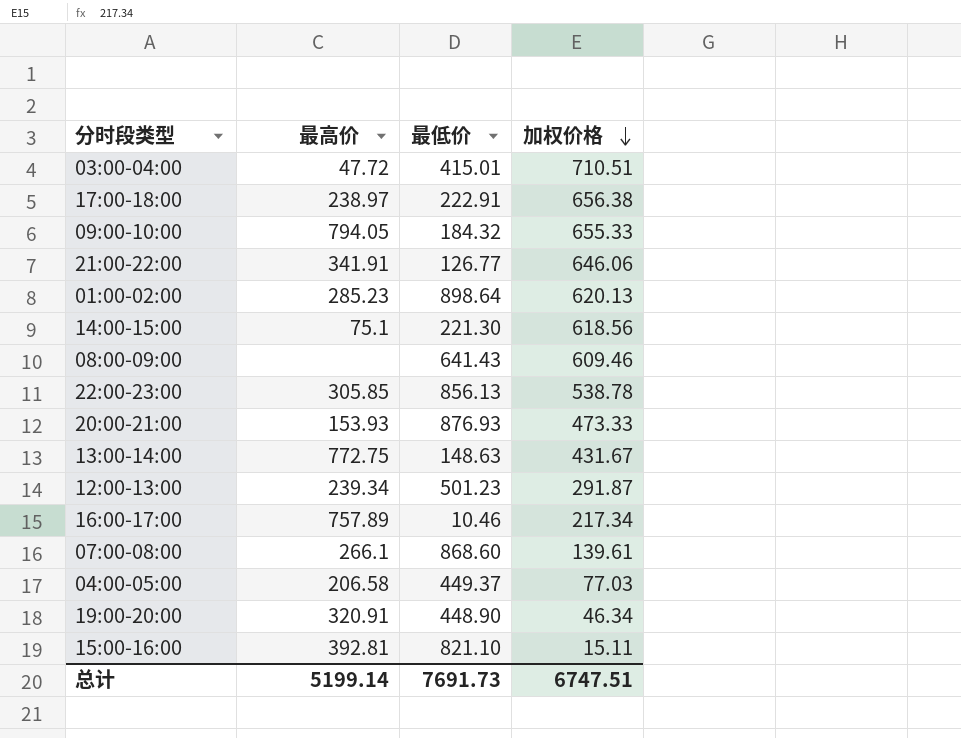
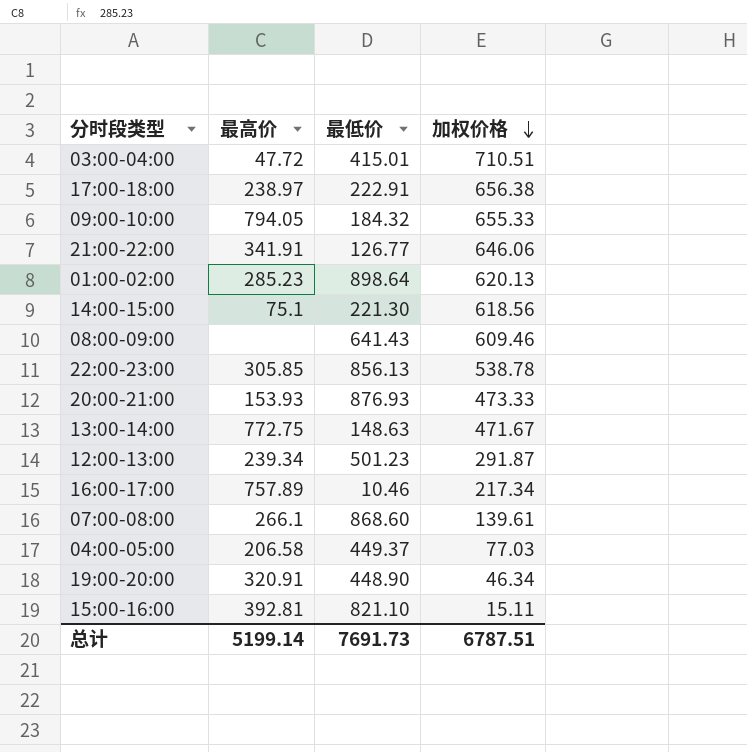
13:00-14:00 | 加权价格: 431.67 -> 471.67
总计 | 加权价格: 6747.51 -> 6787.51

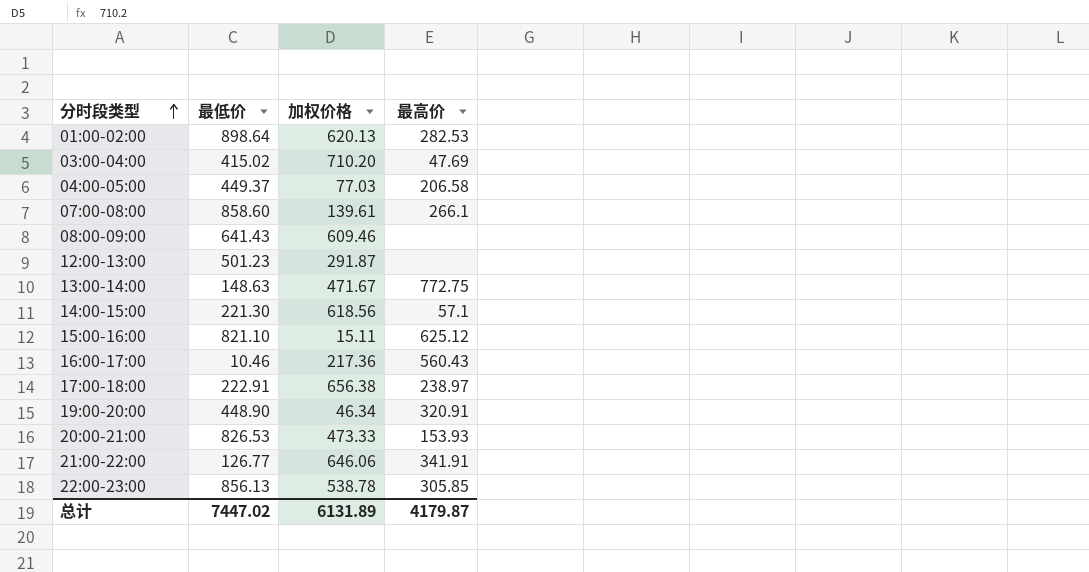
row order: 加权价格 descending -> 分时段类型 ascending
column 最高价 | position: 2 -> 4
row 09:00-10:00: 794.05 | 184.32 | 655.33 -> none
01:00-02:00 | 最高价: 285.23 -> 282.53
03:00-04:00 | 最低价: 415.01 -> 415.02
03:00-04:00 | 加权价格: 710.51 -> 710.20
03:00-04:00 | 最高价: 47.72 -> 47.69
07:00-08:00 | 最低价: 868.60 -> 858.60
12:00-13:00 | 最高价: 239.34 -> none
14:00-15:00 | 最高价: 75.1 -> 57.1
15:00-16:00 | 最高价: 392.81 -> 625.12
16:00-17:00 | 加权价格: 217.34 -> 217.36
16:00-17:00 | 最高价: 757.89 -> 560.43
20:00-21:00 | 最低价: 876.93 -> 826.53
总计 | 最低价: 7691.73 -> 7447.02
总计 | 加权价格: 6787.51 -> 6131.89
总计 | 最高价: 5199.14 -> 4179.87

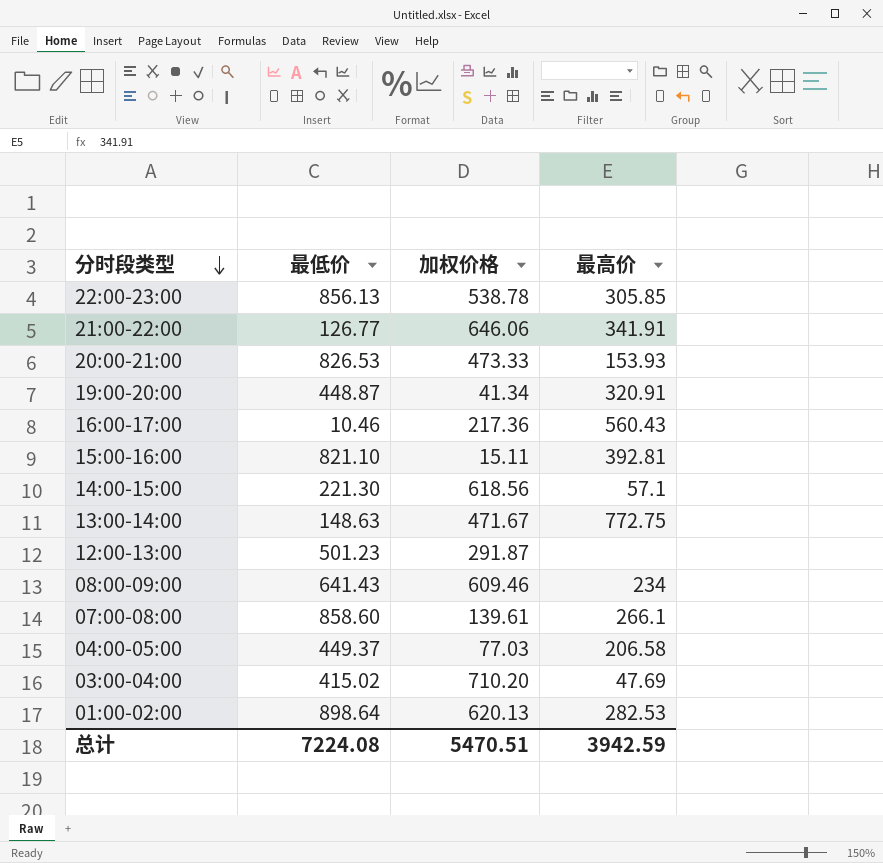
row order: 分时段类型 ascending -> 分时段类型 descending
row 17:00-18:00: 222.91 | 656.38 | 238.97 -> none
19:00-20:00 | 最低价: 448.90 -> 448.87
19:00-20:00 | 加权价格: 46.34 -> 41.34
15:00-16:00 | 最高价: 625.12 -> 392.81
08:00-09:00 | 最高价: none -> 234
总计 | 最低价: 7447.02 -> 7224.08
总计 | 加权价格: 6131.89 -> 5470.51
总计 | 最高价: 4179.87 -> 3942.59

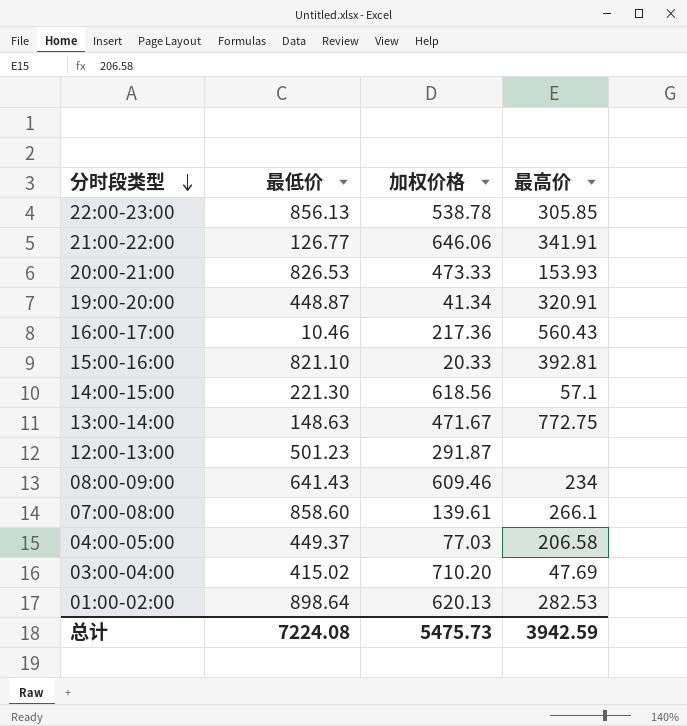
15:00-16:00 | 加权价格: 15.11 -> 20.33
总计 | 加权价格: 5470.51 -> 5475.73

